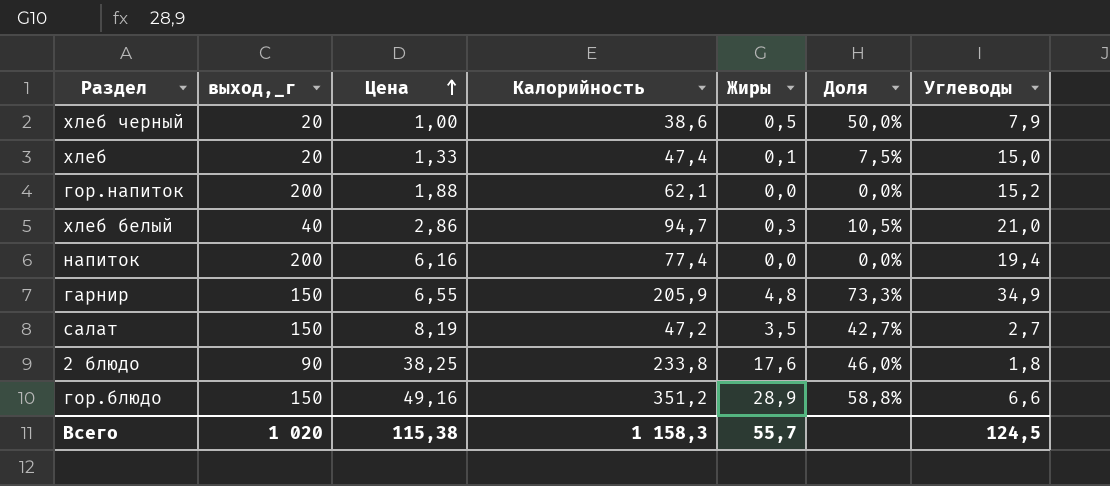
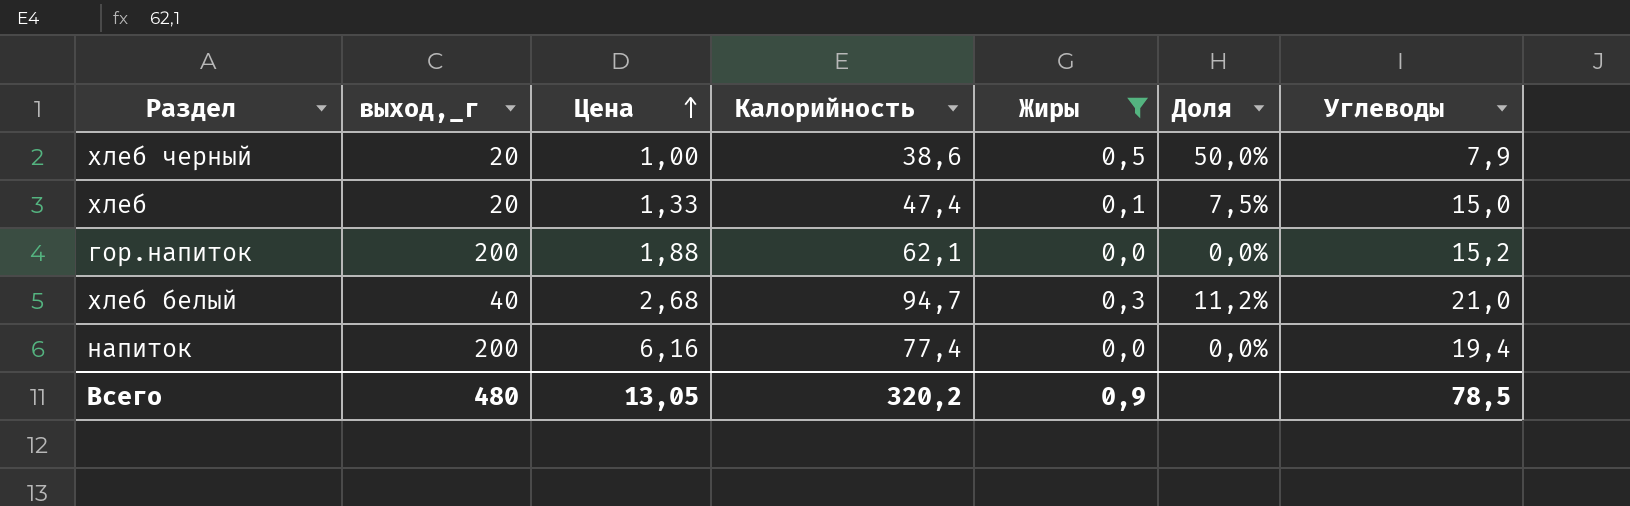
filter: none -> Жиры <= 0,5
хлеб белый | Цена: 2,86 -> 2,68
хлеб белый | Доля: 10,5% -> 11,2%
Всего | выход,_г: 1 020 -> 480
Всего | Цена: 115,38 -> 13,05
Всего | Калорийность: 1 158,3 -> 320,2
Всего | Жиры: 55,7 -> 0,9
Всего | Углеводы: 124,5 -> 78,5

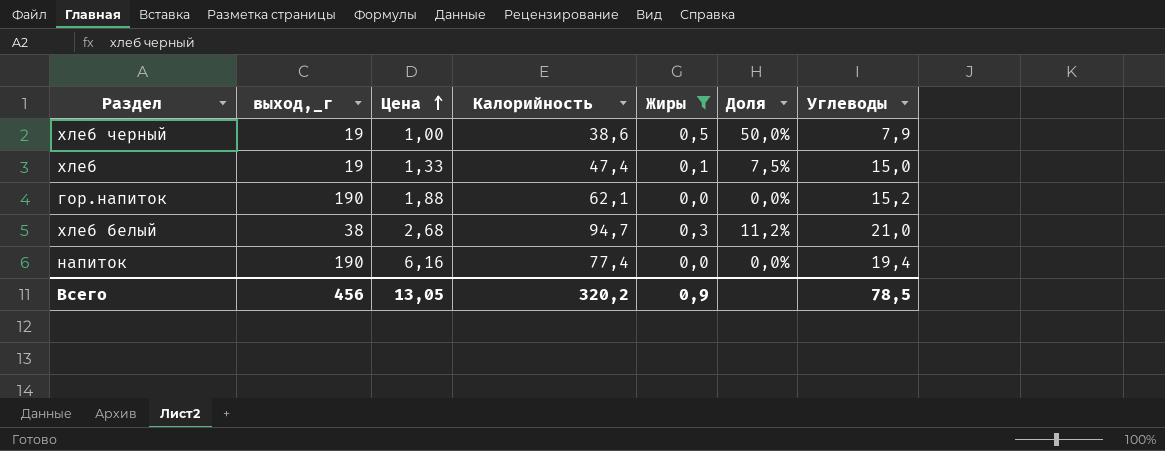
хлеб черный | выход,_г: 20 -> 19
хлеб | выход,_г: 20 -> 19
гор.напиток | выход,_г: 200 -> 190
хлеб белый | выход,_г: 40 -> 38
напиток | выход,_г: 200 -> 190
Всего | выход,_г: 480 -> 456

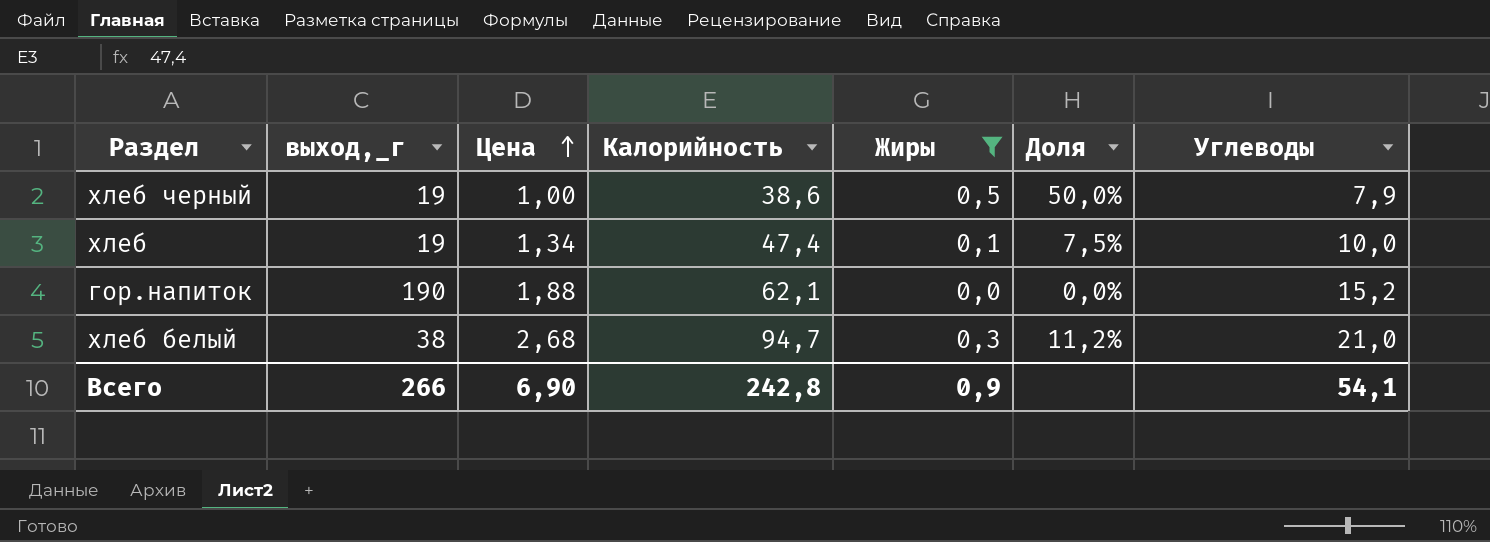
row напиток: 190 | 6,16 | 77,4 | 0,0 | 0,0% | 19,4 -> none
хлеб | Цена: 1,33 -> 1,34
хлеб | Углеводы: 15,0 -> 10,0
Всего | выход,_г: 456 -> 266
Всего | Цена: 13,05 -> 6,90
Всего | Калорийность: 320,2 -> 242,8
Всего | Углеводы: 78,5 -> 54,1

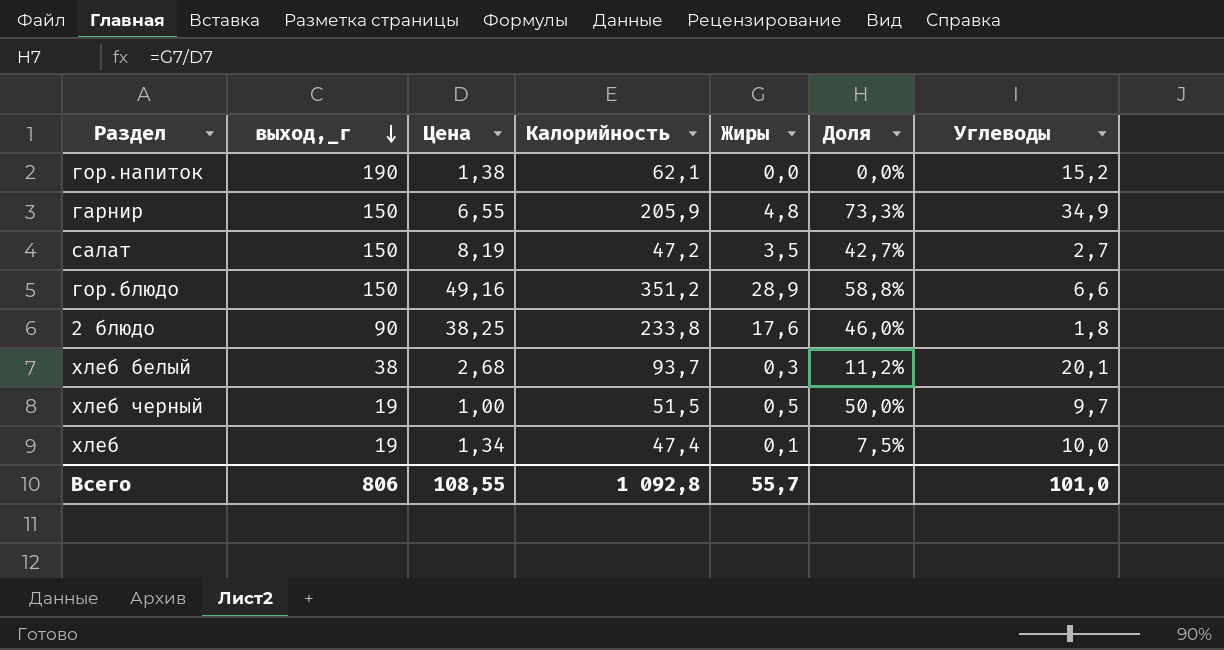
filter: Жиры <= 0,5 -> none
row order: Цена ascending -> выход,_г descending
гор.напиток | Цена: 1,88 -> 1,38
хлеб белый | Калорийность: 94,7 -> 93,7
хлеб белый | Углеводы: 21,0 -> 20,1
хлеб черный | Калорийность: 38,6 -> 51,5
хлеб черный | Углеводы: 7,9 -> 9,7
Всего | выход,_г: 266 -> 806
Всего | Цена: 6,90 -> 108,55
Всего | Калорийность: 242,8 -> 1 092,8
Всего | Жиры: 0,9 -> 55,7
Всего | Углеводы: 54,1 -> 101,0

